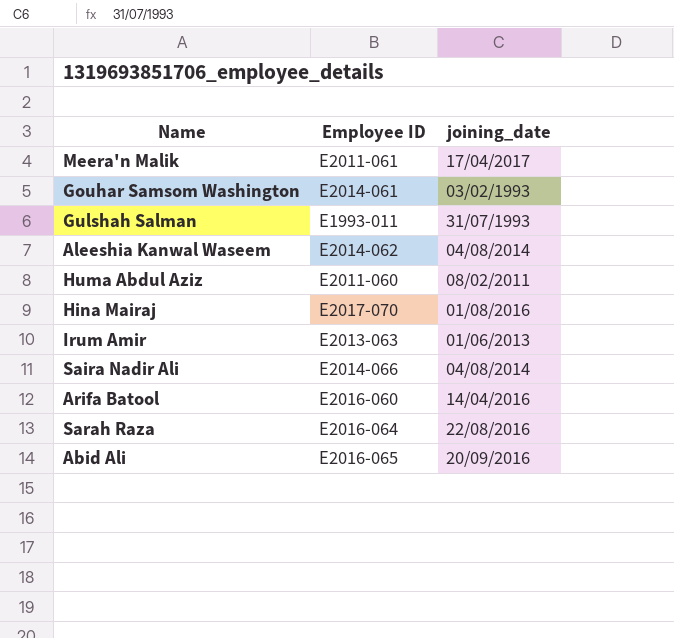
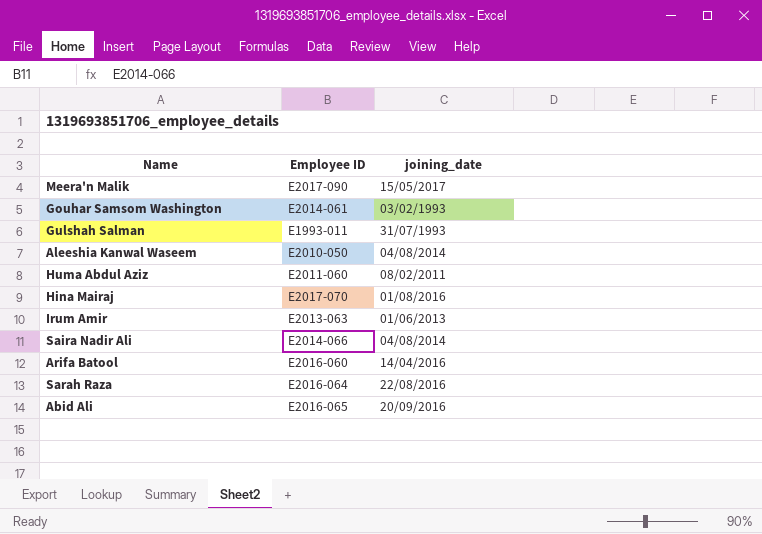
Meera'n Malik | Employee ID: E2011-061 -> E2017-090
Meera'n Malik | joining_date: 17/04/2017 -> 15/05/2017
Aleeshia Kanwal Waseem | Employee ID: E2014-062 -> E2010-050

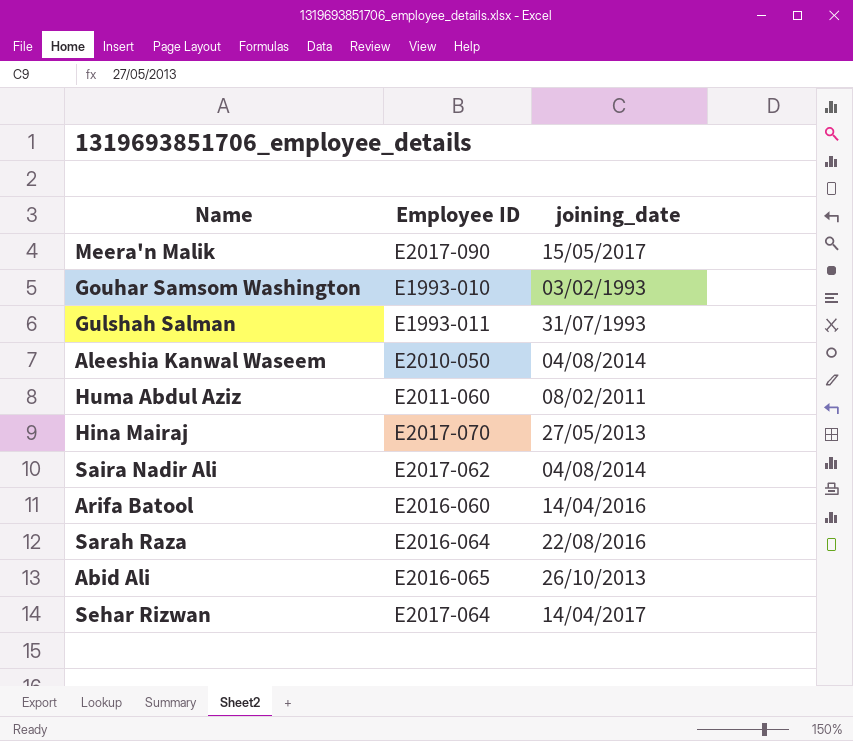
row Irum Amir: E2013-063 | 01/06/2013 -> none
Gouhar Samsom Washington | Employee ID: E2014-061 -> E1993-010
Hina Mairaj | joining_date: 01/08/2016 -> 27/05/2013
Saira Nadir Ali | Employee ID: E2014-066 -> E2017-062
Abid Ali | joining_date: 20/09/2016 -> 26/10/2013
row Sehar Rizwan: none -> E2017-064 | 14/04/2017

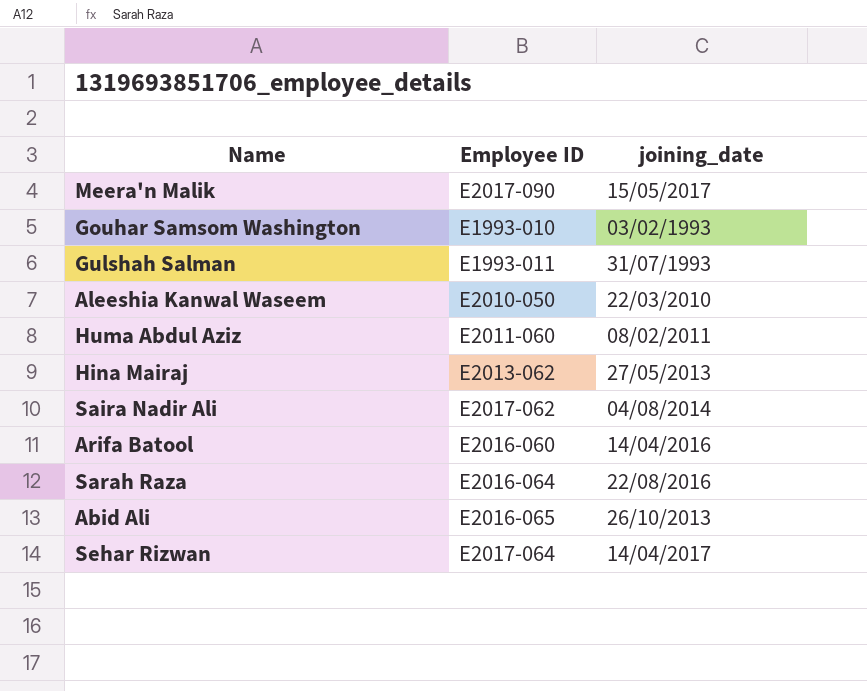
Aleeshia Kanwal Waseem | joining_date: 04/08/2014 -> 22/03/2010
Hina Mairaj | Employee ID: E2017-070 -> E2013-062

